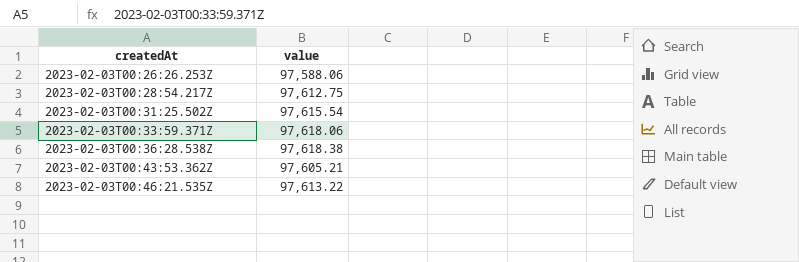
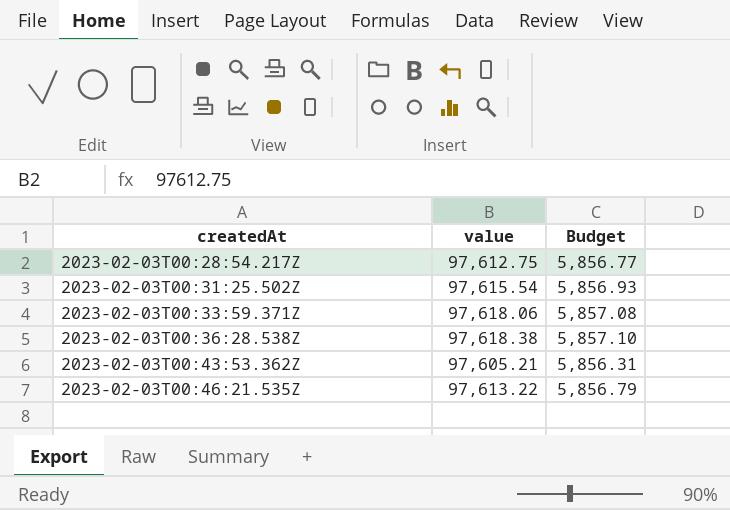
column Budget | formula: none -> [value] * 0.06
row 2023-02-03T00:26:26.253Z: 97,588.06 -> none

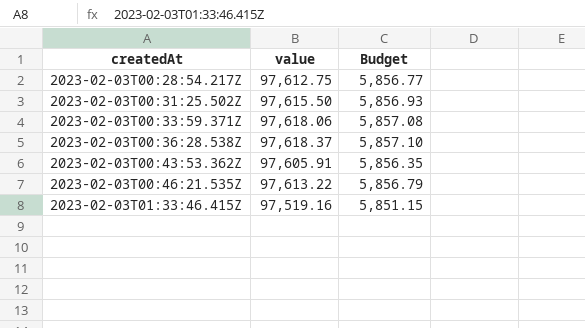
2023-02-03T00:31:25.502Z | value: 97,615.54 -> 97,615.50
2023-02-03T00:36:28.538Z | value: 97,618.38 -> 97,618.37
2023-02-03T00:43:53.362Z | value: 97,605.21 -> 97,605.91
2023-02-03T00:43:53.362Z | Budget: 5,856.31 -> 5,856.35
row 2023-02-03T01:33:46.415Z: none -> 97,519.16 | 5,851.15

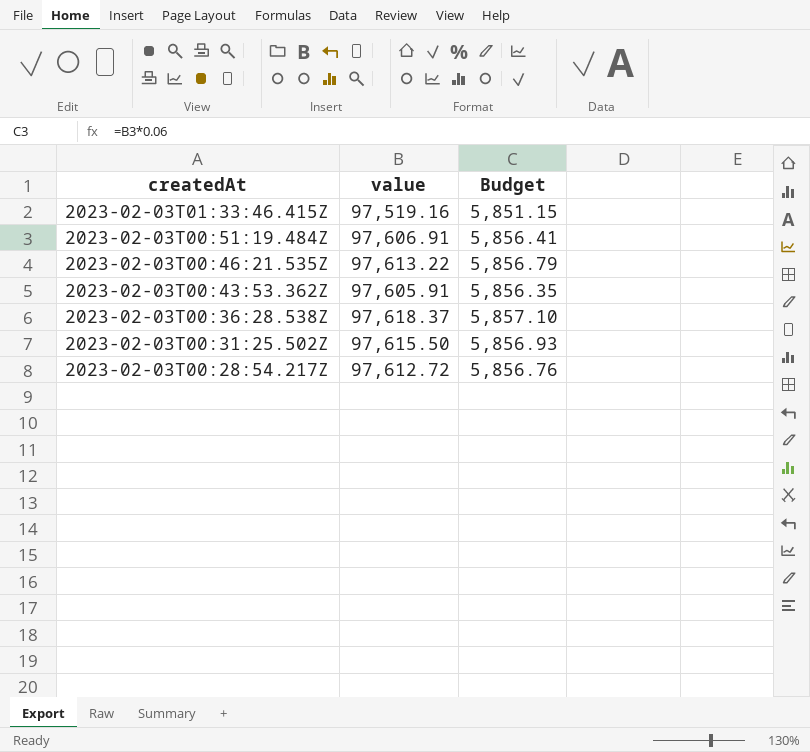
row order: createdAt ascending -> createdAt descending
row 2023-02-03T00:33:59.371Z: 97,618.06 | 5,857.08 -> none
row 2023-02-03T00:51:19.484Z: none -> 97,606.91 | 5,856.41
2023-02-03T00:28:54.217Z | value: 97,612.75 -> 97,612.72
2023-02-03T00:28:54.217Z | Budget: 5,856.77 -> 5,856.76

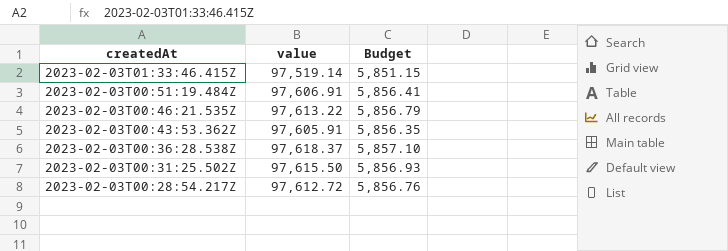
2023-02-03T01:33:46.415Z | value: 97,519.16 -> 97,519.14

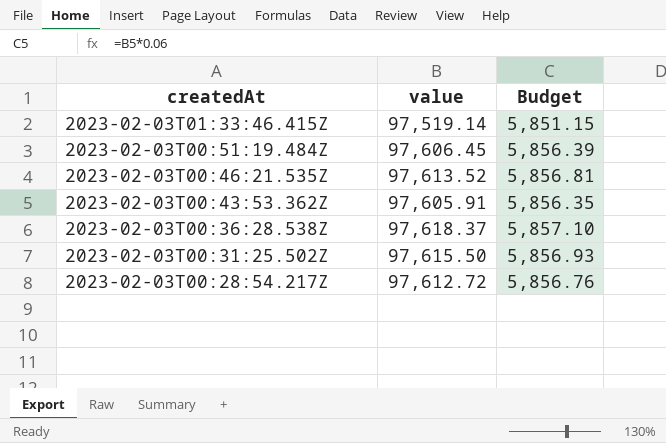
2023-02-03T00:51:19.484Z | value: 97,606.91 -> 97,606.45
2023-02-03T00:51:19.484Z | Budget: 5,856.41 -> 5,856.39
2023-02-03T00:46:21.535Z | value: 97,613.22 -> 97,613.52
2023-02-03T00:46:21.535Z | Budget: 5,856.79 -> 5,856.81

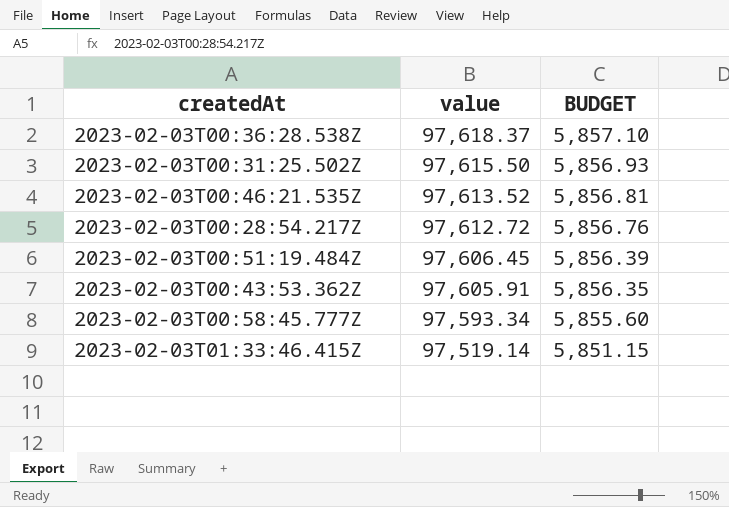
row order: createdAt descending -> value descending
column name: Budget -> BUDGET
row 2023-02-03T00:58:45.777Z: none -> 97,593.34 | 5,855.60

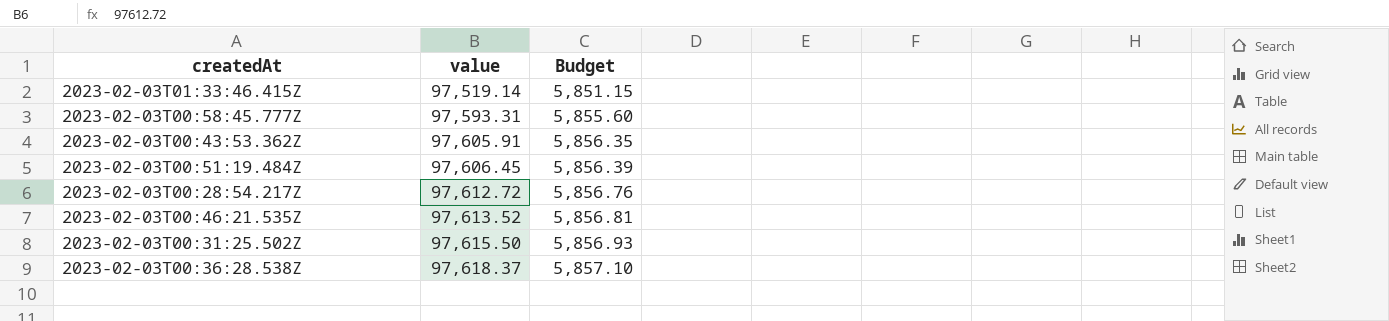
row order: value descending -> value ascending
column name: BUDGET -> Budget
2023-02-03T00:58:45.777Z | value: 97,593.34 -> 97,593.31

